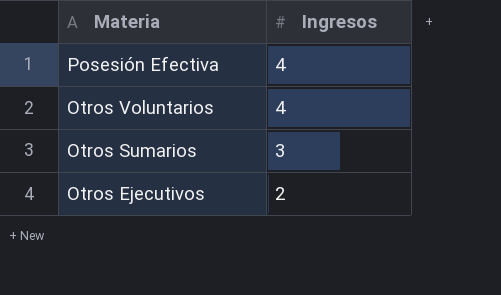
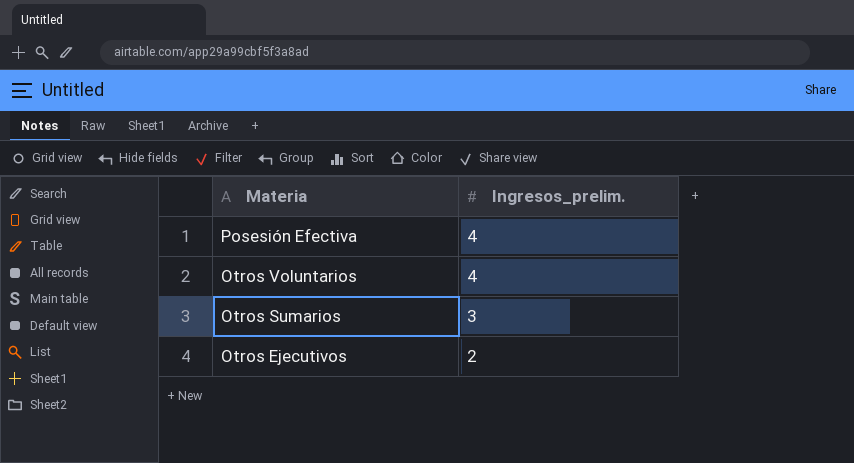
column name: Ingresos -> Ingresos_prelim.

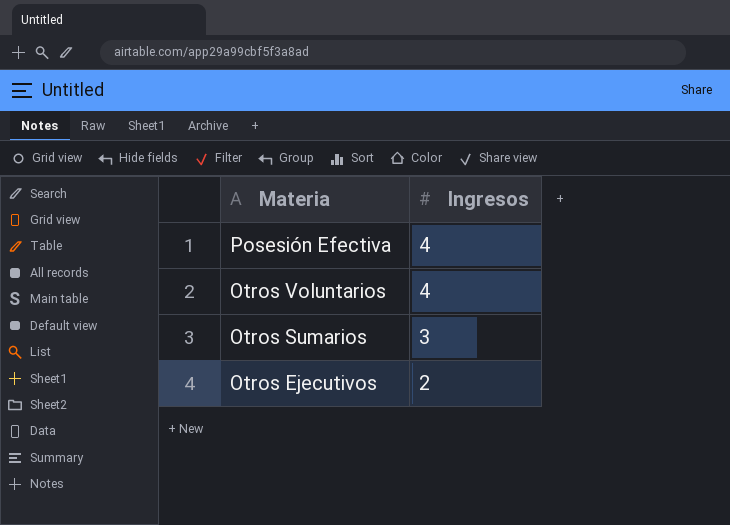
column name: Ingresos_prelim. -> Ingresos

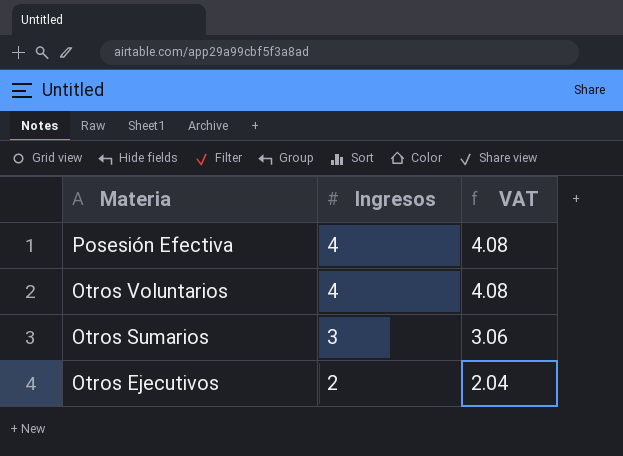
column VAT | formula: none -> [Ingresos] * 1.02

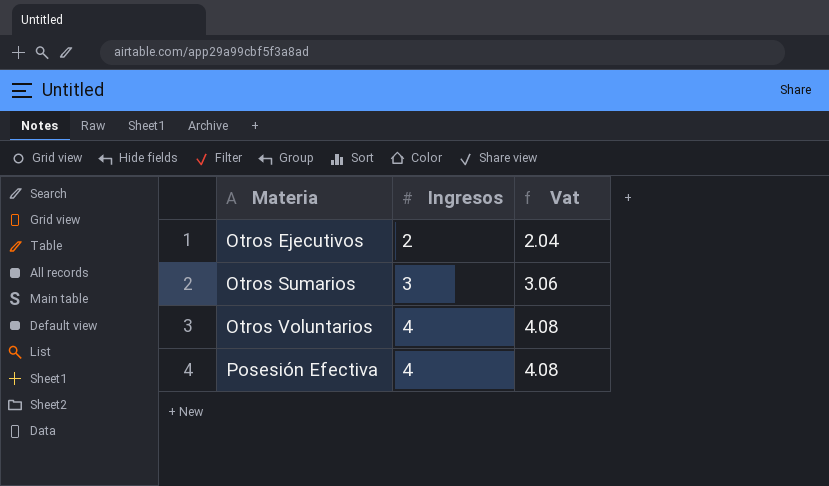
row order: Materia descending -> Materia ascending
column name: VAT -> Vat

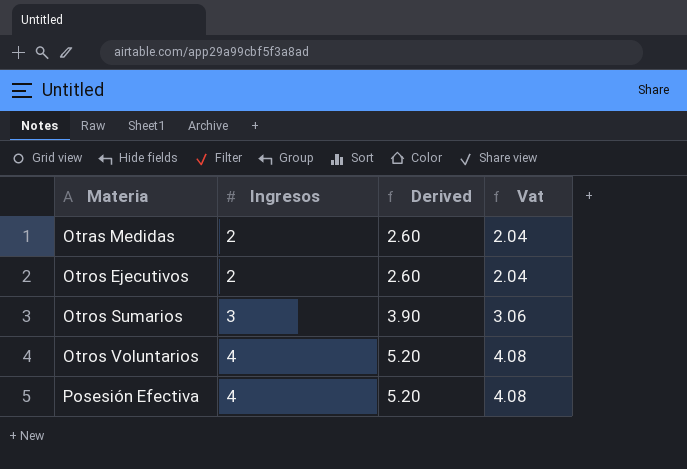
column Derived | formula: none -> [Ingresos] * 1.3
row Otras Medidas: none -> 2 | 2.60 | 2.04

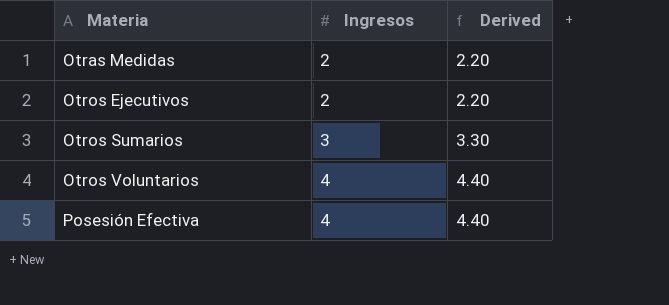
column Vat | formula: [Ingresos] * 1.02 -> none
column Derived | formula: [Ingresos] * 1.3 -> [Ingresos] * 1.1

